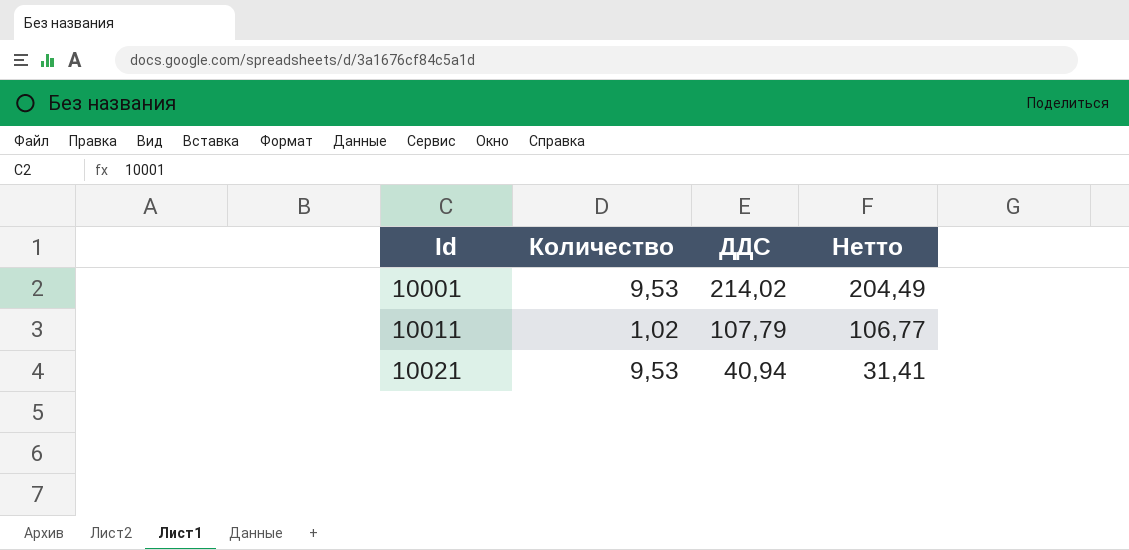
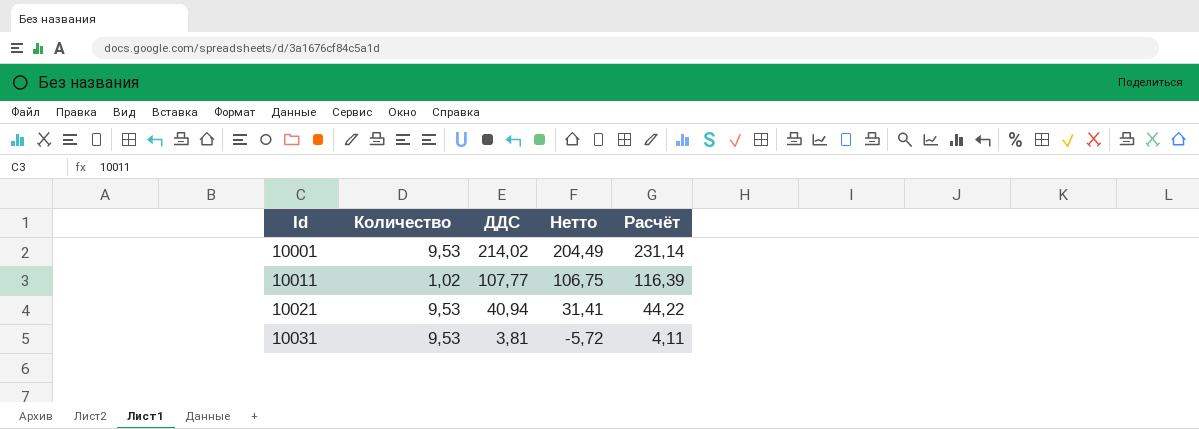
column Расчёт | formula: none -> [ДДС] * 1,08
10011 | ДДС: 107,79 -> 107,77
10011 | Нетто: 106,77 -> 106,75
row 10031: none -> 9,53 | 3,81 | -5,72 | 4,11

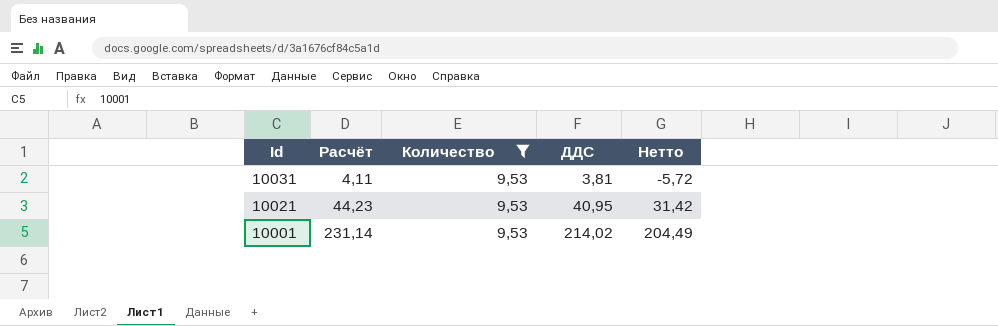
filter: none -> Количество = 9,53
row order: Id ascending -> Id descending
column Расчёт | position: 5 -> 2
10021 | Расчёт: 44,22 -> 44,23
10021 | ДДС: 40,94 -> 40,95
10021 | Нетто: 31,41 -> 31,42

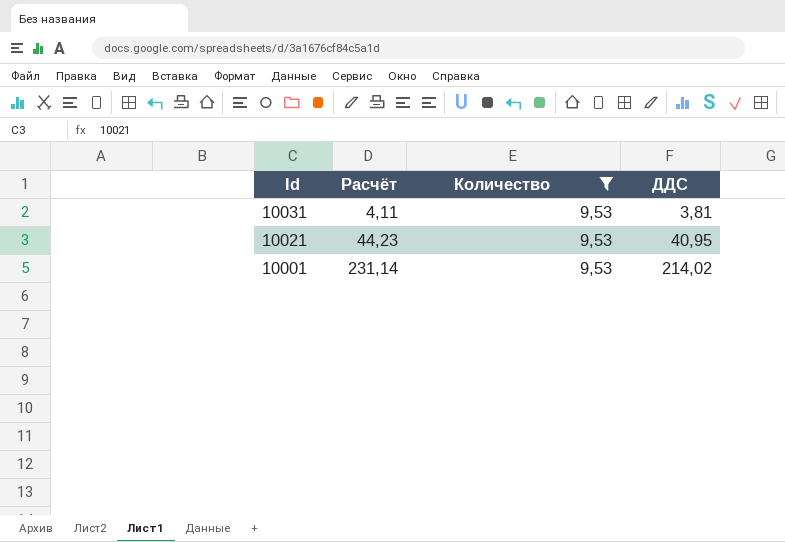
column Нетто | formula: [ДДС] - [Количество] -> none

